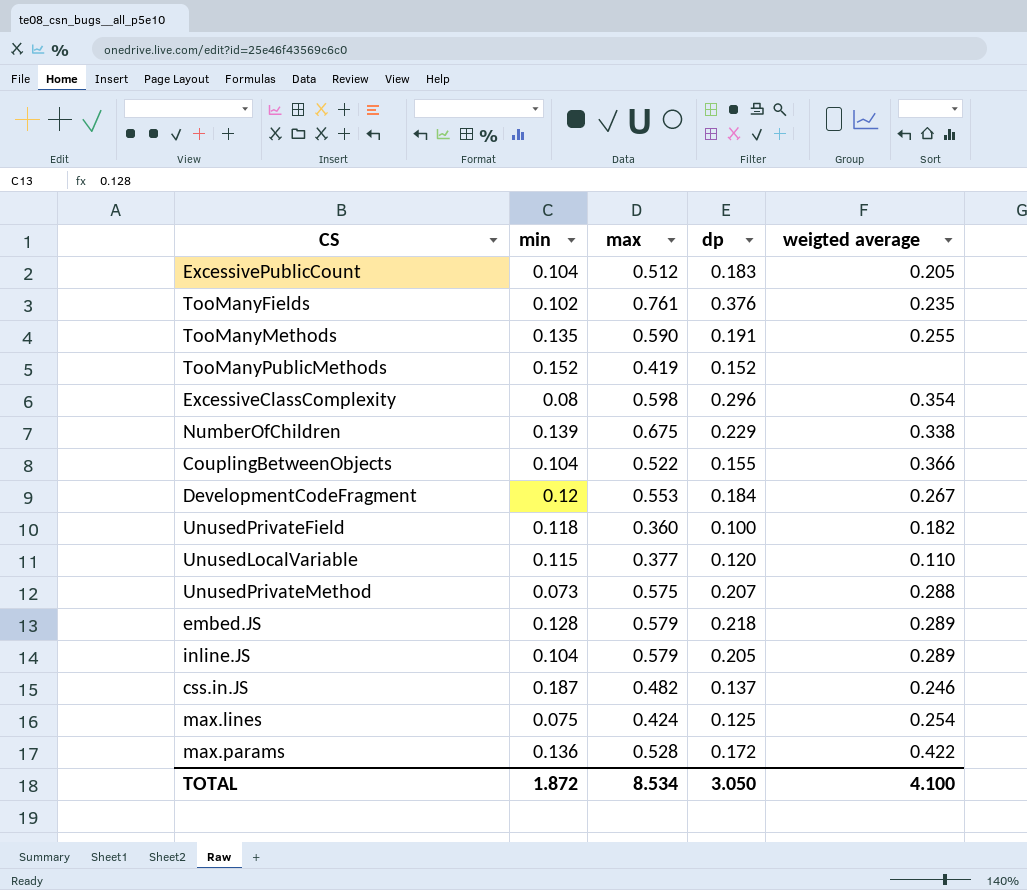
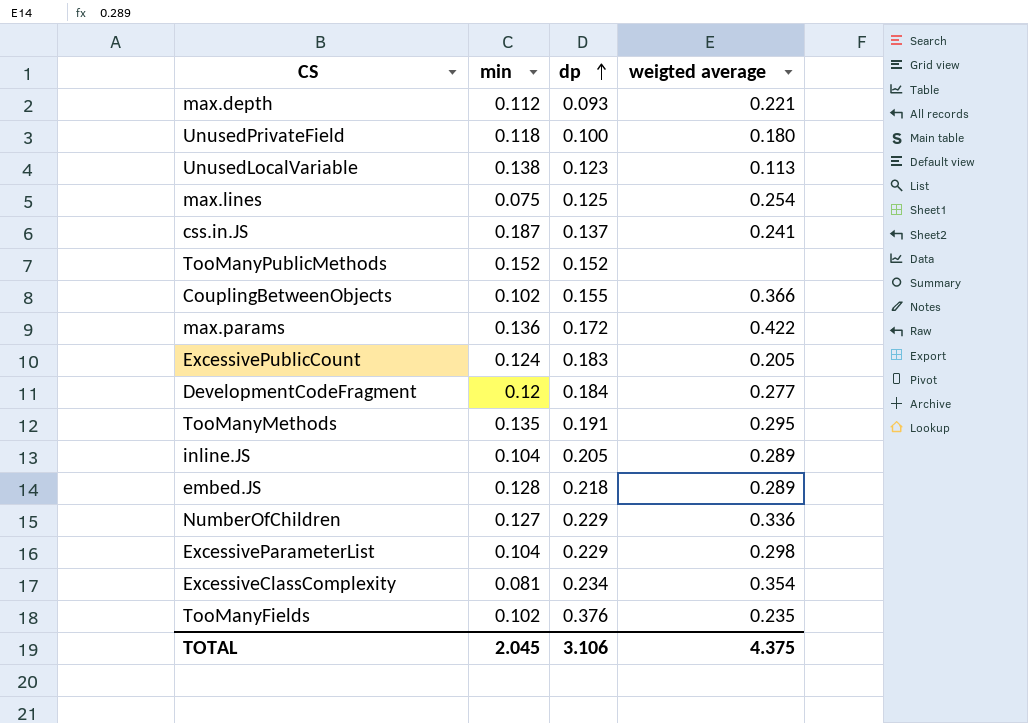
row order: none -> dp ascending
column max | position: 3 -> none
row UnusedPrivateMethod: 0.073 | 0.575 | 0.207 | 0.288 -> none
row max.depth: none -> 0.112 | 0.093 | 0.221
UnusedPrivateField | weigted average: 0.182 -> 0.180
UnusedLocalVariable | min: 0.115 -> 0.138
UnusedLocalVariable | dp: 0.120 -> 0.123
UnusedLocalVariable | weigted average: 0.110 -> 0.113
css.in.JS | weigted average: 0.246 -> 0.241
CouplingBetweenObjects | min: 0.104 -> 0.102
ExcessivePublicCount | min: 0.104 -> 0.124
DevelopmentCodeFragment | weigted average: 0.267 -> 0.277
TooManyMethods | weigted average: 0.255 -> 0.295
NumberOfChildren | min: 0.139 -> 0.127
NumberOfChildren | weigted average: 0.338 -> 0.336
row ExcessiveParameterList: none -> 0.104 | 0.229 | 0.298
ExcessiveClassComplexity | min: 0.08 -> 0.081
ExcessiveClassComplexity | dp: 0.296 -> 0.234
TOTAL | min: 1.872 -> 2.045
TOTAL | dp: 3.050 -> 3.106
TOTAL | weigted average: 4.100 -> 4.375

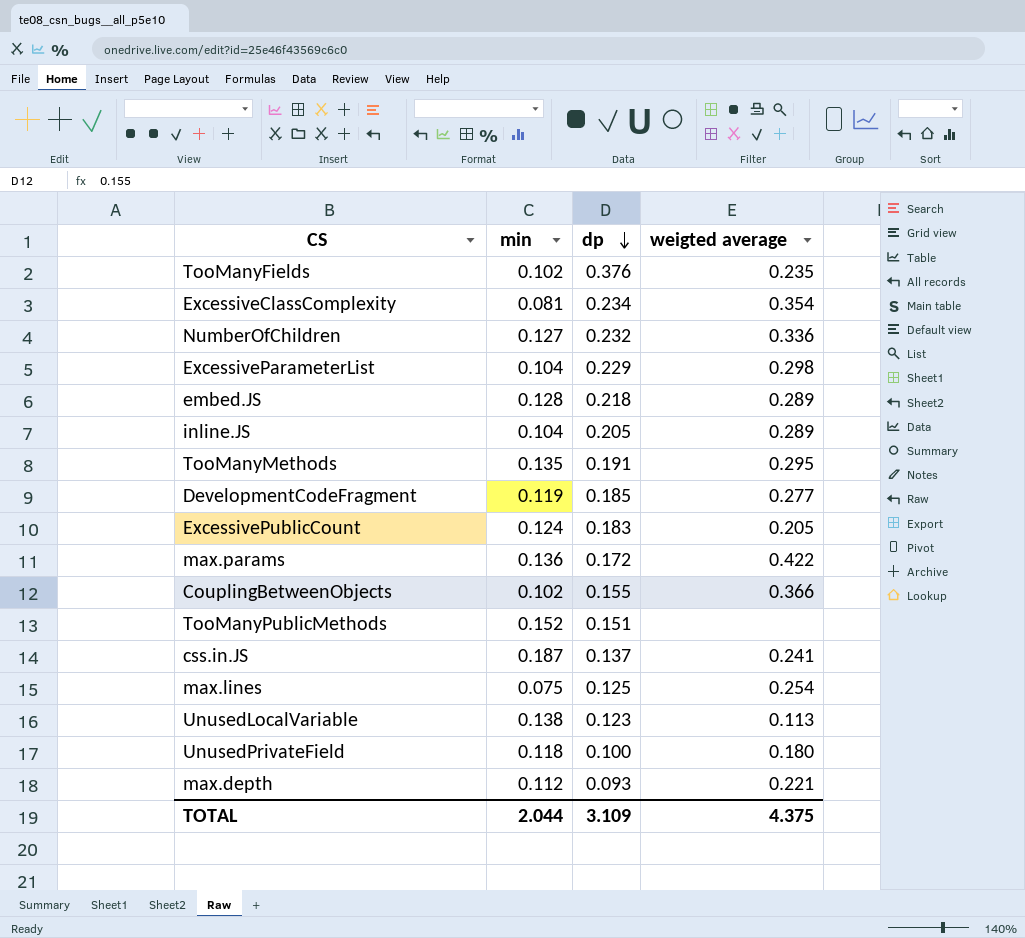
row order: dp ascending -> dp descending
NumberOfChildren | dp: 0.229 -> 0.232
DevelopmentCodeFragment | min: 0.12 -> 0.119
DevelopmentCodeFragment | dp: 0.184 -> 0.185
TooManyPublicMethods | dp: 0.152 -> 0.151
TOTAL | min: 2.045 -> 2.044
TOTAL | dp: 3.106 -> 3.109

